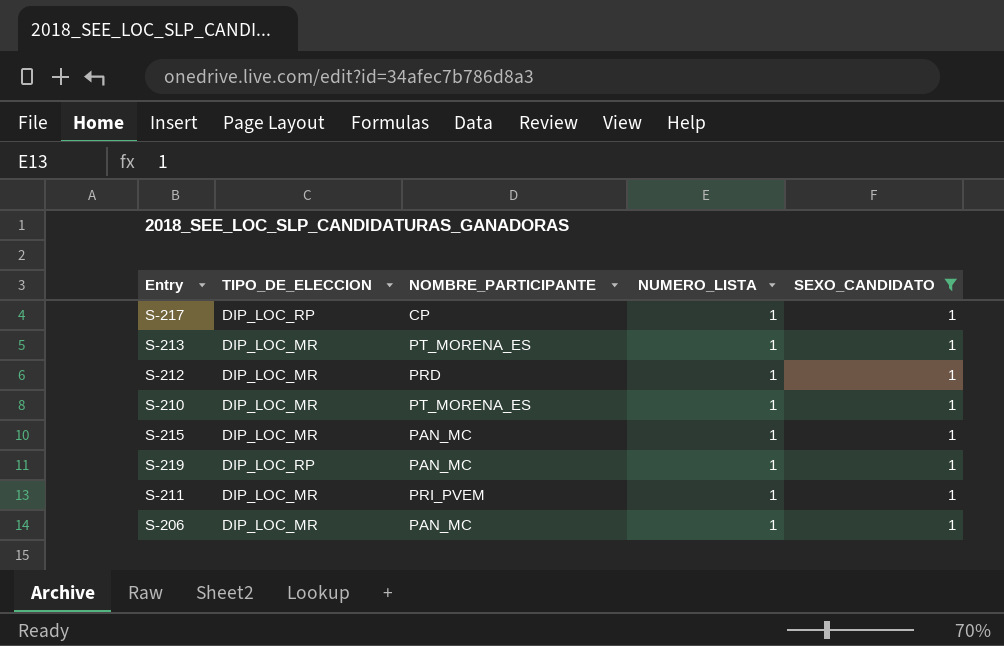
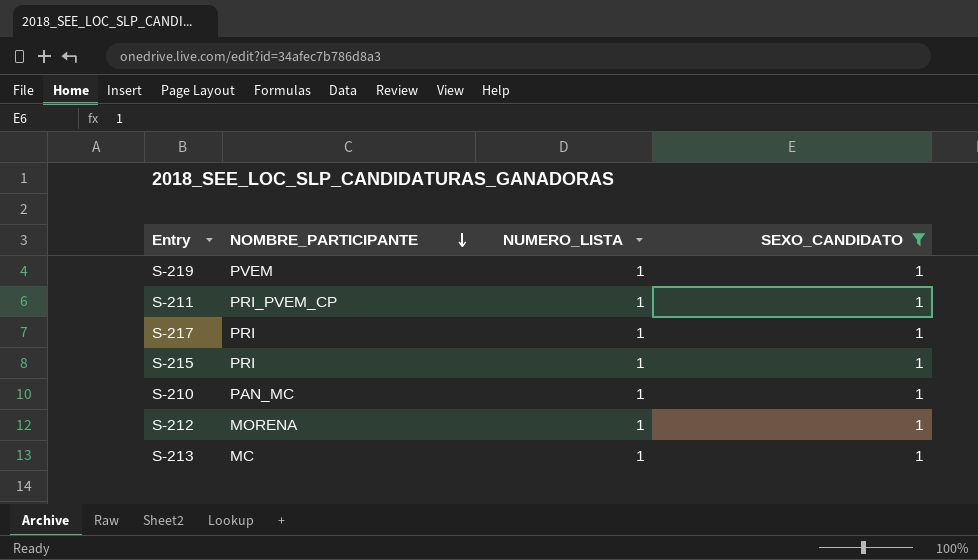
row order: none -> NOMBRE_PARTICIPANTE descending
column TIPO_DE_ELECCION | position: 2 -> none
row S-206: DIP_LOC_MR | PAN_MC | 1 | 1 -> none
S-219 | NOMBRE_PARTICIPANTE: PAN_MC -> PVEM
S-211 | NOMBRE_PARTICIPANTE: PRI_PVEM -> PRI_PVEM_CP
S-217 | NOMBRE_PARTICIPANTE: CP -> PRI
S-215 | NOMBRE_PARTICIPANTE: PAN_MC -> PRI
S-210 | NOMBRE_PARTICIPANTE: PT_MORENA_ES -> PAN_MC
S-212 | NOMBRE_PARTICIPANTE: PRD -> MORENA
S-213 | NOMBRE_PARTICIPANTE: PT_MORENA_ES -> MC

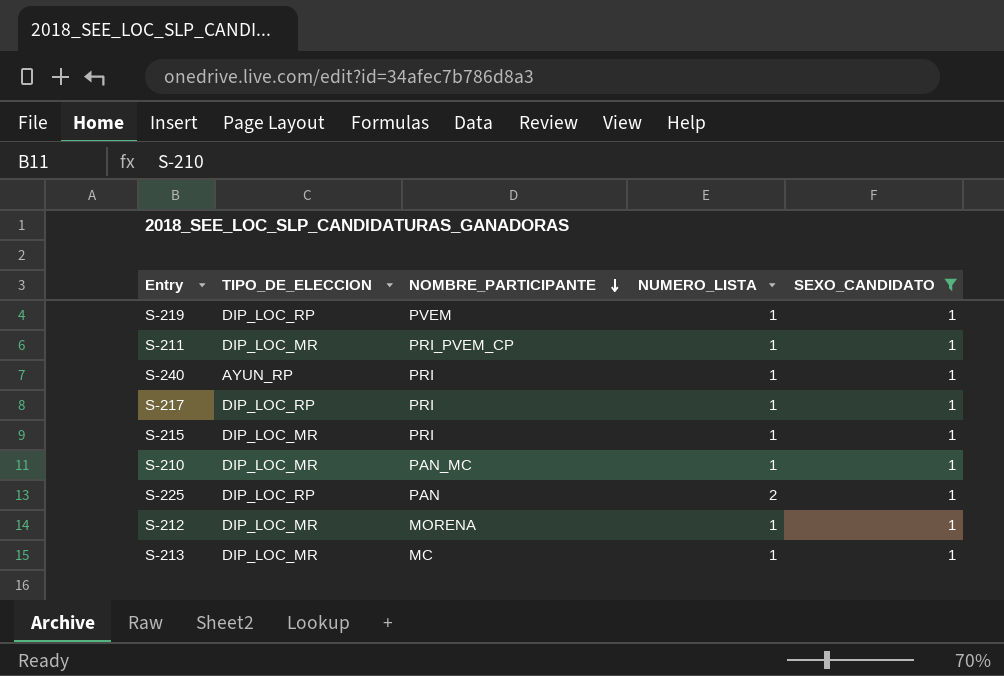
column TIPO_DE_ELECCION | position: none -> 2
row S-240: none -> AYUN_RP | PRI | 1 | 1
row S-225: none -> DIP_LOC_RP | PAN | 2 | 1

